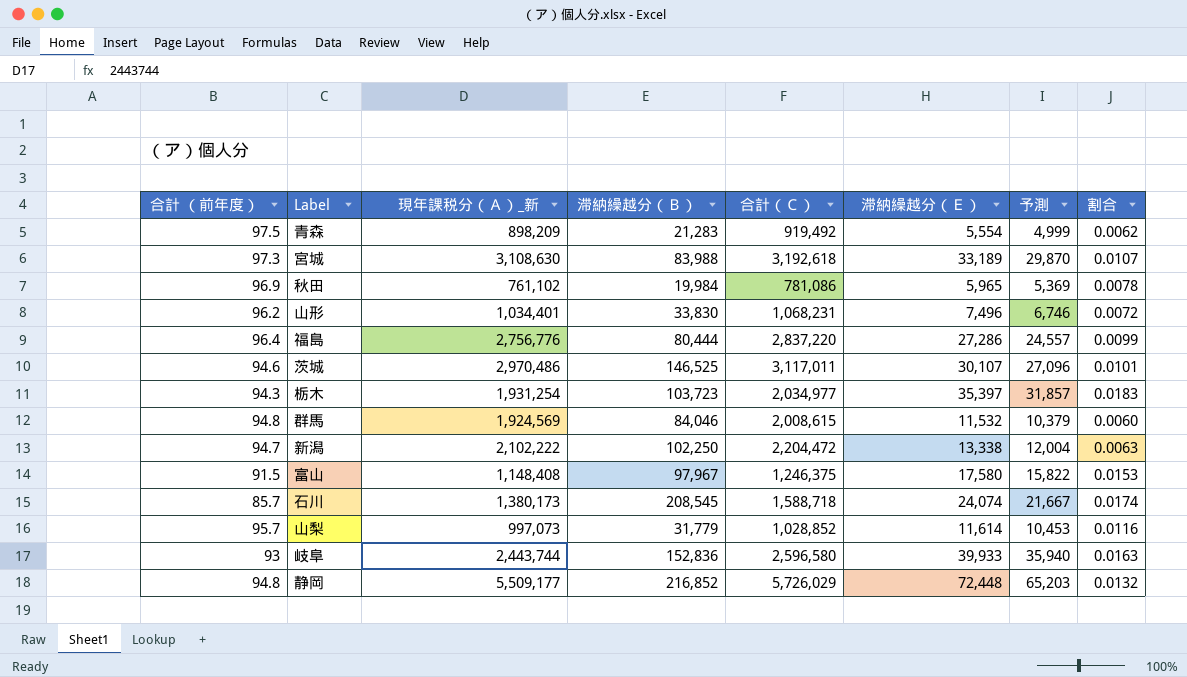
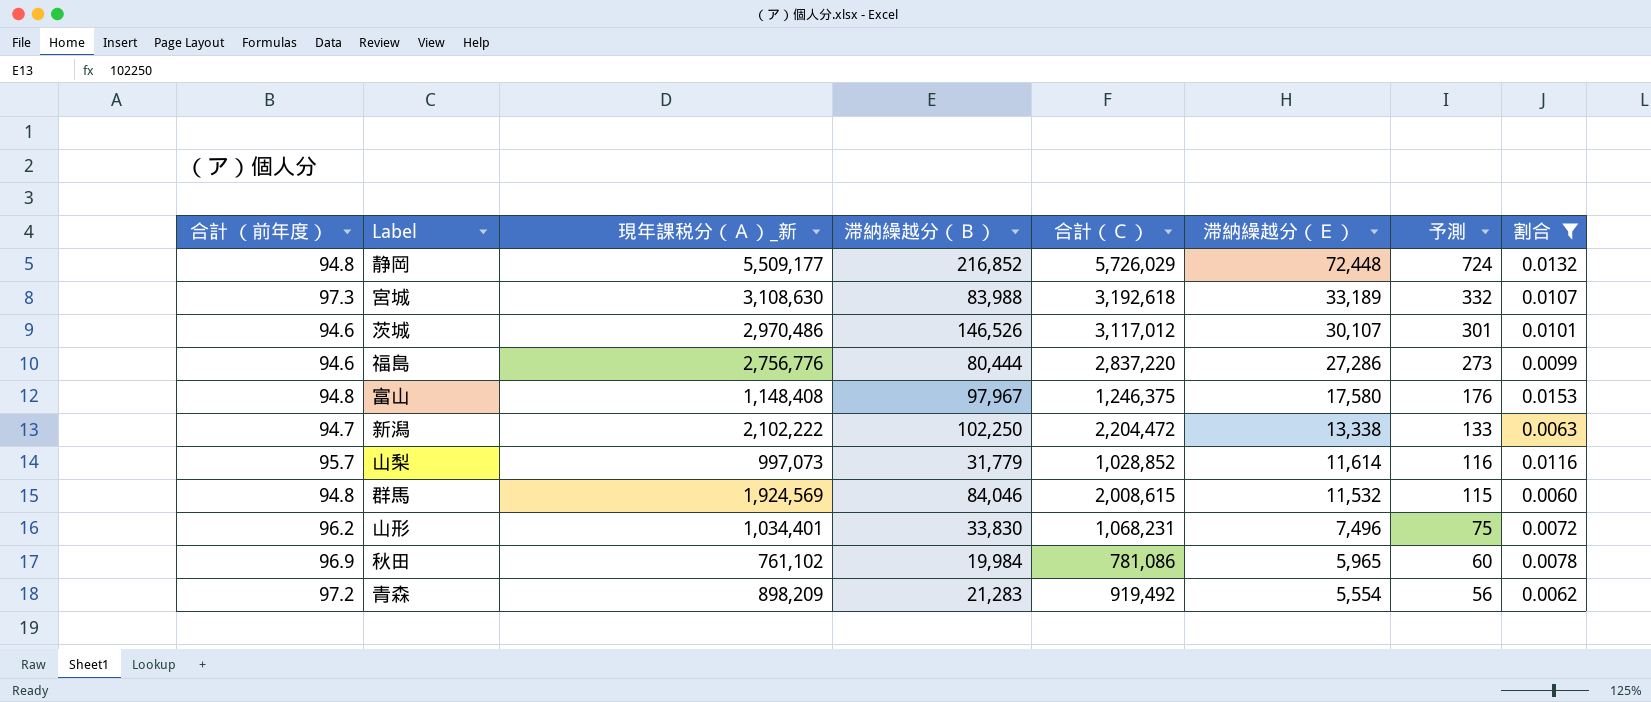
filter: none -> 割合 <= 0.0153
row order: none -> 滞納繰越分（Ｅ） descending
column 予測 | formula: [滞納繰越分（Ｅ）] * 0.9 -> [滞納繰越分（Ｅ）] * 0.01
茨城 | 滞納繰越分（Ｂ）: 146,525 -> 146,526
茨城 | 合計（Ｃ）: 3,117,011 -> 3,117,012
福島 | 合計 （前年度）: 96.4 -> 94.6
富山 | 合計 （前年度）: 91.5 -> 94.8
青森 | 合計 （前年度）: 97.5 -> 97.2

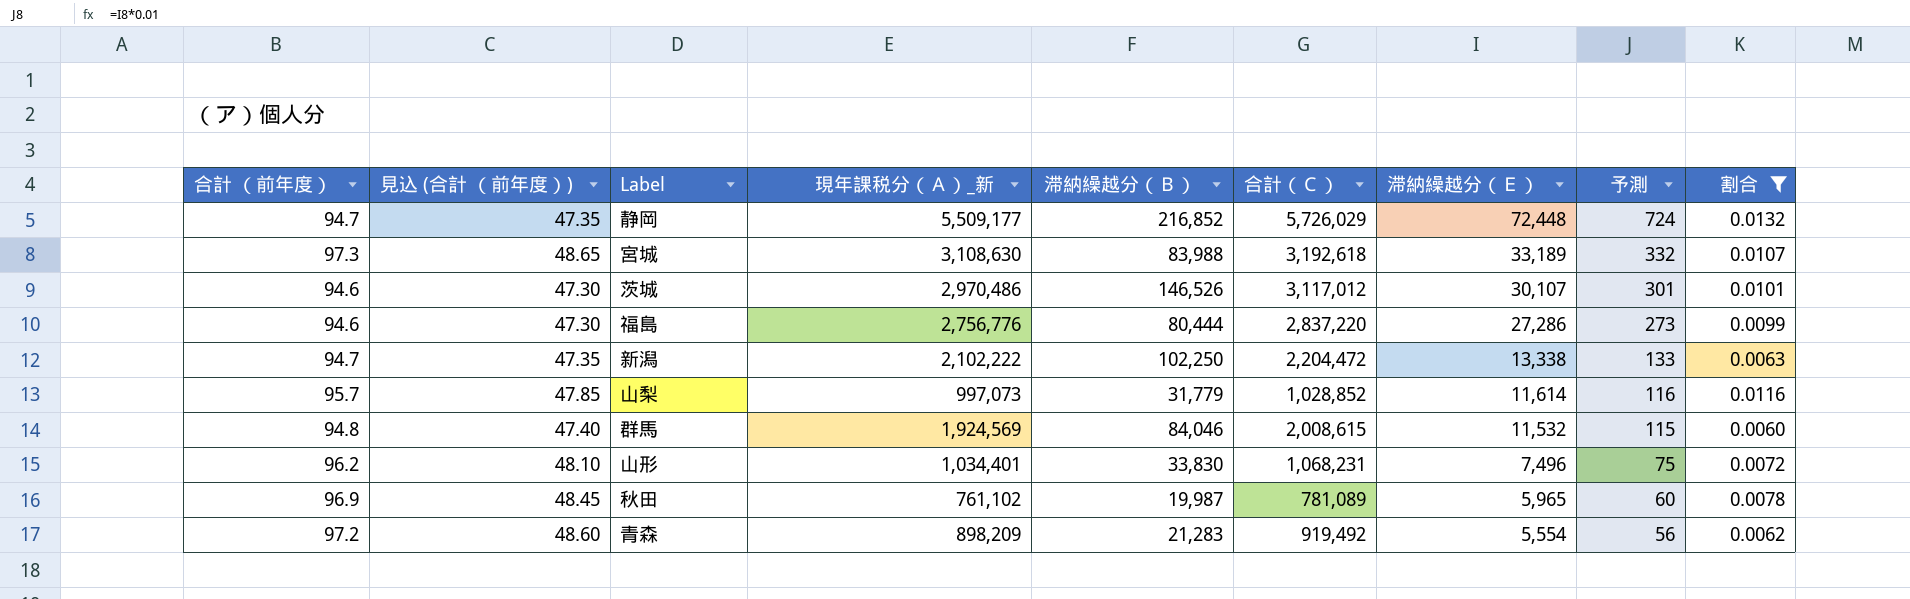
column 見込 (合計 （前年度）) | formula: none -> [合計 （前年度）] * 0.5
row 富山: 94.8 | 1,148,408 | 97,967 | 1,246,375 | 17,580 | 176 | 0.0153 -> none
静岡 | 合計 （前年度）: 94.8 -> 94.7
秋田 | 滞納繰越分（Ｂ）: 19,984 -> 19,987
秋田 | 合計（Ｃ）: 781,086 -> 781,089

